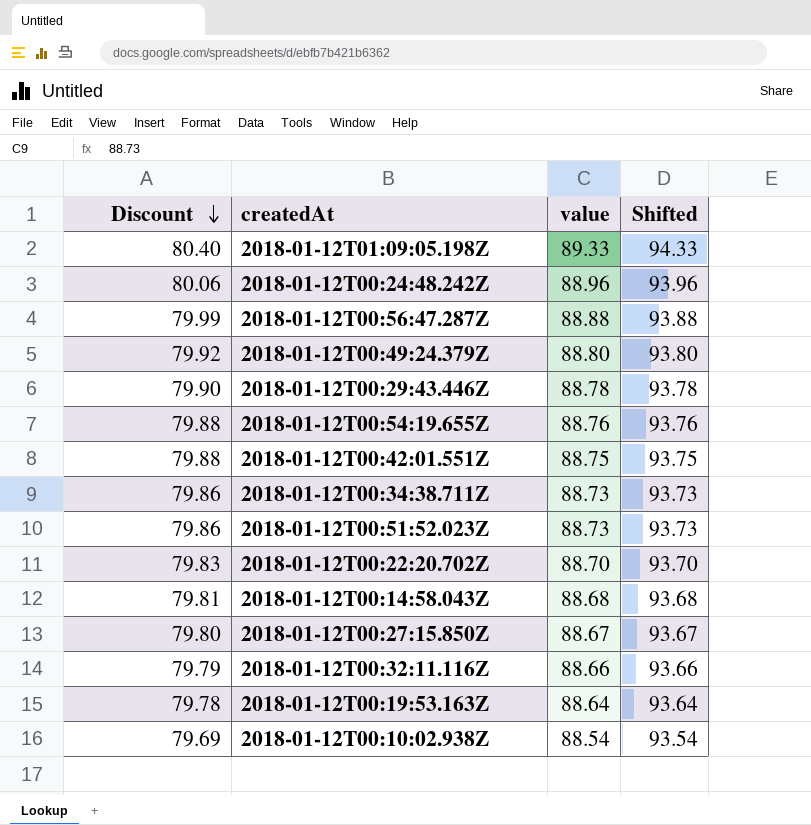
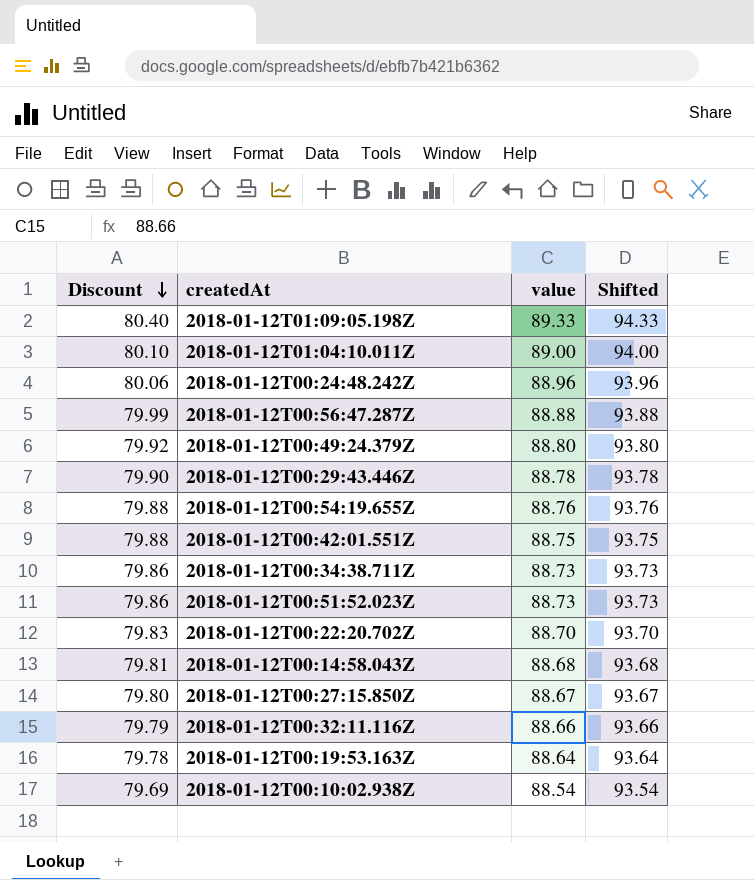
row 2018-01-12T01:04:10.011Z: none -> 80.10 | 89.00 | 94.00

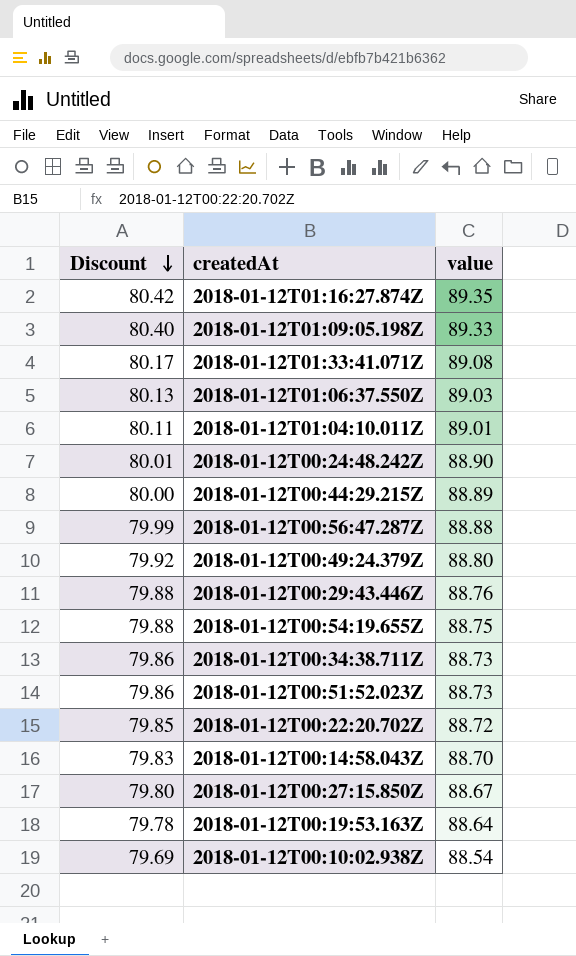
column Shifted | formula: [value] + 5 -> none
row 2018-01-12T00:42:01.551Z: 79.88 | 88.75 | 93.75 -> none
row 2018-01-12T00:32:11.116Z: 79.79 | 88.66 | 93.66 -> none
row 2018-01-12T01:16:27.874Z: none -> 80.42 | 89.35
row 2018-01-12T01:33:41.071Z: none -> 80.17 | 89.08
row 2018-01-12T01:06:37.550Z: none -> 80.13 | 89.03
2018-01-12T01:04:10.011Z | Discount: 80.10 -> 80.11
2018-01-12T01:04:10.011Z | value: 89.00 -> 89.01
2018-01-12T00:24:48.242Z | Discount: 80.06 -> 80.01
2018-01-12T00:24:48.242Z | value: 88.96 -> 88.90
row 2018-01-12T00:44:29.215Z: none -> 80.00 | 88.89
2018-01-12T00:29:43.446Z | Discount: 79.90 -> 79.88
2018-01-12T00:29:43.446Z | value: 88.78 -> 88.76
2018-01-12T00:54:19.655Z | value: 88.76 -> 88.75
2018-01-12T00:22:20.702Z | Discount: 79.83 -> 79.85
2018-01-12T00:22:20.702Z | value: 88.70 -> 88.72
2018-01-12T00:14:58.043Z | Discount: 79.81 -> 79.83
2018-01-12T00:14:58.043Z | value: 88.68 -> 88.70

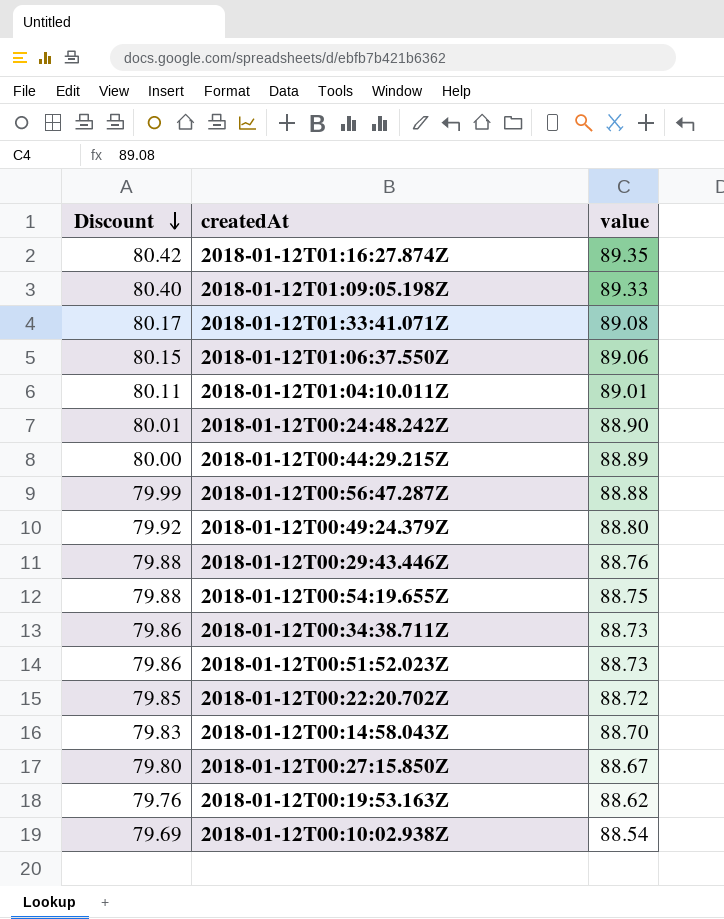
2018-01-12T01:06:37.550Z | Discount: 80.13 -> 80.15
2018-01-12T01:06:37.550Z | value: 89.03 -> 89.06
2018-01-12T00:19:53.163Z | Discount: 79.78 -> 79.76
2018-01-12T00:19:53.163Z | value: 88.64 -> 88.62

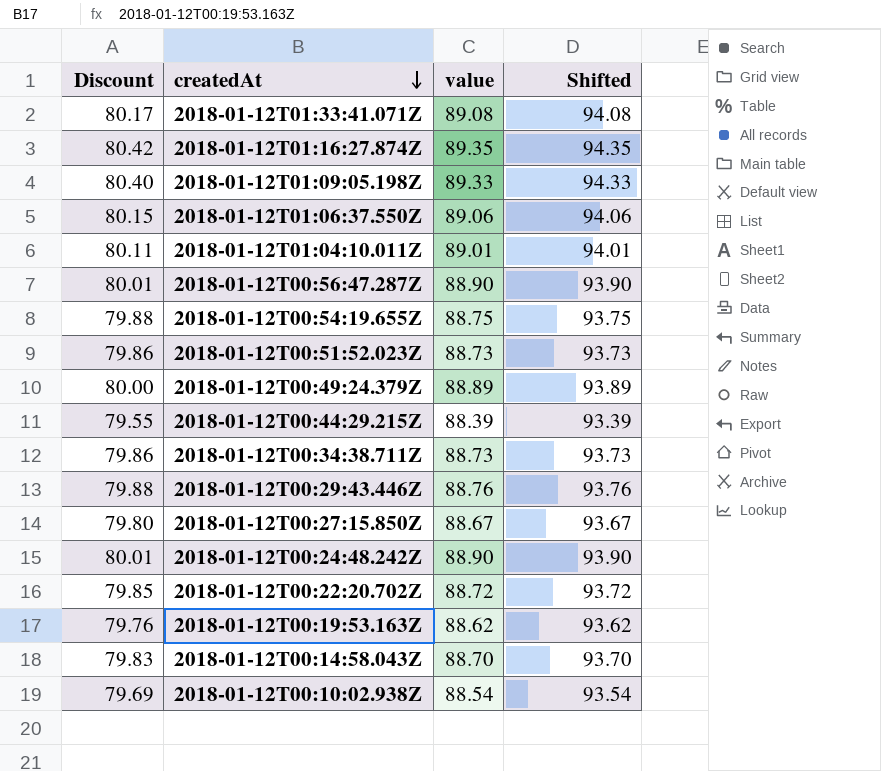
row order: Discount descending -> createdAt descending
column Shifted | formula: none -> [value] + 5
2018-01-12T00:56:47.287Z | Discount: 79.99 -> 80.01
2018-01-12T00:56:47.287Z | value: 88.88 -> 88.90
2018-01-12T00:49:24.379Z | Discount: 79.92 -> 80.00
2018-01-12T00:49:24.379Z | value: 88.80 -> 88.89
2018-01-12T00:44:29.215Z | Discount: 80.00 -> 79.55
2018-01-12T00:44:29.215Z | value: 88.89 -> 88.39

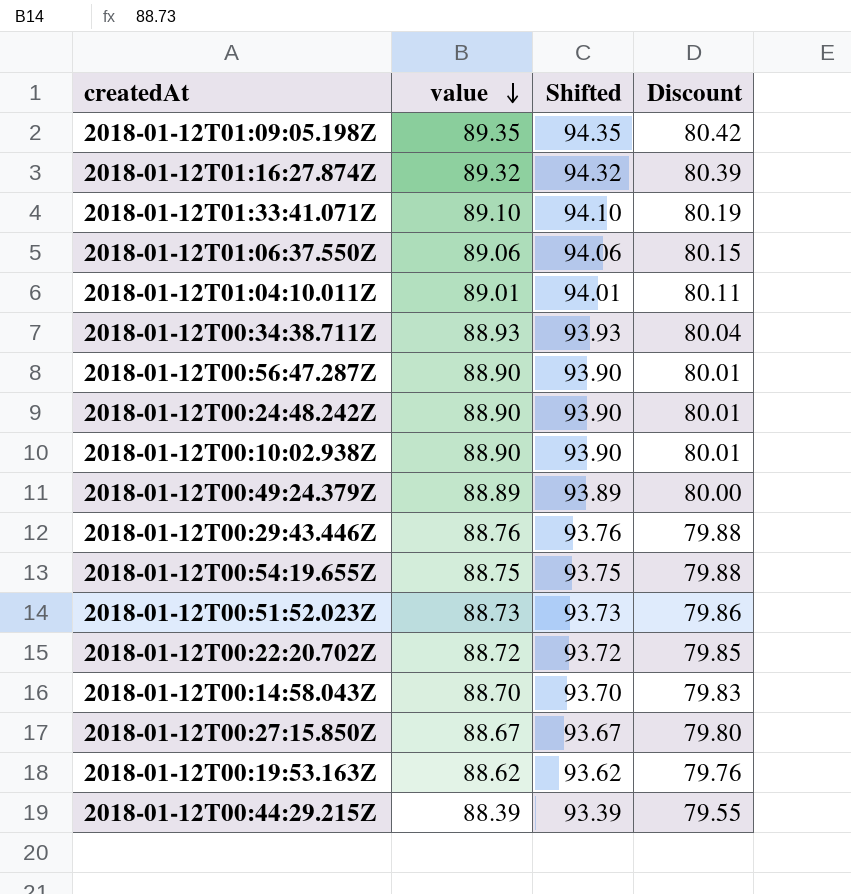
row order: createdAt descending -> value descending
column Discount | position: 1 -> 4
2018-01-12T01:09:05.198Z | value: 89.33 -> 89.35
2018-01-12T01:09:05.198Z | Shifted: 94.33 -> 94.35
2018-01-12T01:09:05.198Z | Discount: 80.40 -> 80.42
2018-01-12T01:16:27.874Z | value: 89.35 -> 89.32
2018-01-12T01:16:27.874Z | Shifted: 94.35 -> 94.32
2018-01-12T01:16:27.874Z | Discount: 80.42 -> 80.39
2018-01-12T01:33:41.071Z | value: 89.08 -> 89.10
2018-01-12T01:33:41.071Z | Shifted: 94.08 -> 94.10
2018-01-12T01:33:41.071Z | Discount: 80.17 -> 80.19
2018-01-12T00:34:38.711Z | value: 88.73 -> 88.93
2018-01-12T00:34:38.711Z | Shifted: 93.73 -> 93.93
2018-01-12T00:34:38.711Z | Discount: 79.86 -> 80.04
2018-01-12T00:10:02.938Z | value: 88.54 -> 88.90
2018-01-12T00:10:02.938Z | Shifted: 93.54 -> 93.90
2018-01-12T00:10:02.938Z | Discount: 79.69 -> 80.01

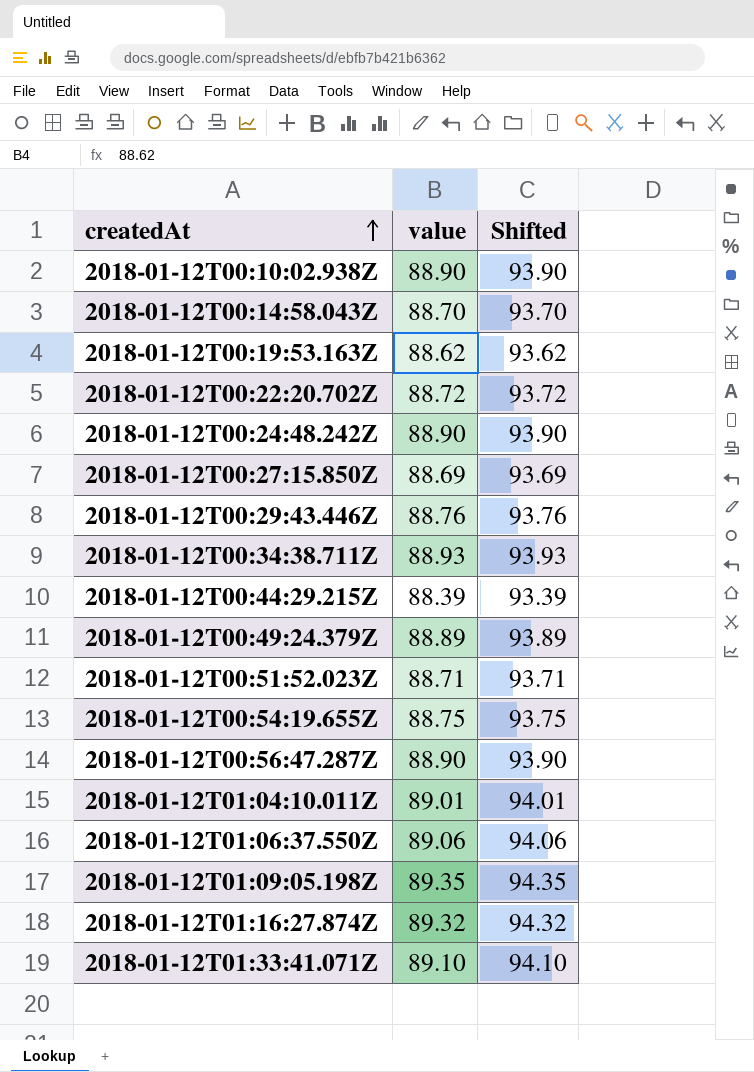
row order: value descending -> createdAt ascending
column Discount | formula: [value] * 0.9 -> none
2018-01-12T00:27:15.850Z | value: 88.67 -> 88.69
2018-01-12T00:27:15.850Z | Shifted: 93.67 -> 93.69
2018-01-12T00:51:52.023Z | value: 88.73 -> 88.71
2018-01-12T00:51:52.023Z | Shifted: 93.73 -> 93.71

